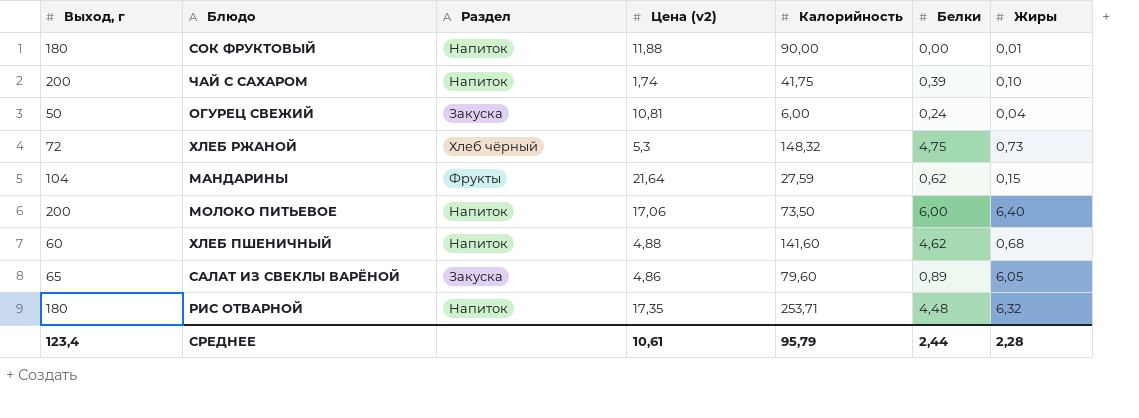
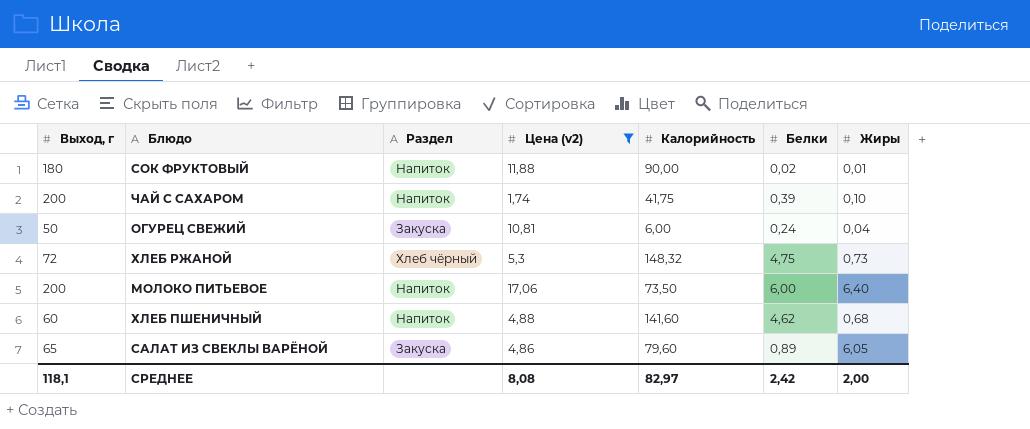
filter: none -> Цена (v2) <= 17,06
СОК ФРУКТОВЫЙ | Белки: 0,00 -> 0,02
СРЕДНЕЕ | Выход, г: 123,4 -> 118,1
СРЕДНЕЕ | Цена (v2): 10,61 -> 8,08
СРЕДНЕЕ | Калорийность: 95,79 -> 82,97
СРЕДНЕЕ | Белки: 2,44 -> 2,42
СРЕДНЕЕ | Жиры: 2,28 -> 2,00

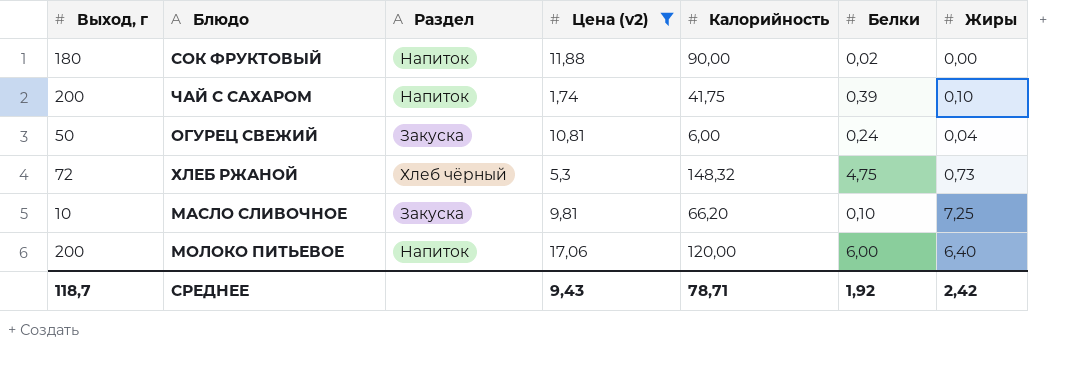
row ХЛЕБ ПШЕНИЧНЫЙ: 60 | Напиток | 4,88 | 141,60 | 4,62 | 0,68 -> none
row САЛАТ ИЗ СВЕКЛЫ ВАРЁНОЙ: 65 | Закуска | 4,86 | 79,60 | 0,89 | 6,05 -> none
СОК ФРУКТОВЫЙ | Жиры: 0,01 -> 0,00
row МАСЛО СЛИВОЧНОЕ: none -> 10 | Закуска | 9,81 | 66,20 | 0,10 | 7,25
МОЛОКО ПИТЬЕВОЕ | Калорийность: 73,50 -> 120,00
СРЕДНЕЕ | Выход, г: 118,1 -> 118,7
СРЕДНЕЕ | Цена (v2): 8,08 -> 9,43
СРЕДНЕЕ | Калорийность: 82,97 -> 78,71
СРЕДНЕЕ | Белки: 2,42 -> 1,92
СРЕДНЕЕ | Жиры: 2,00 -> 2,42

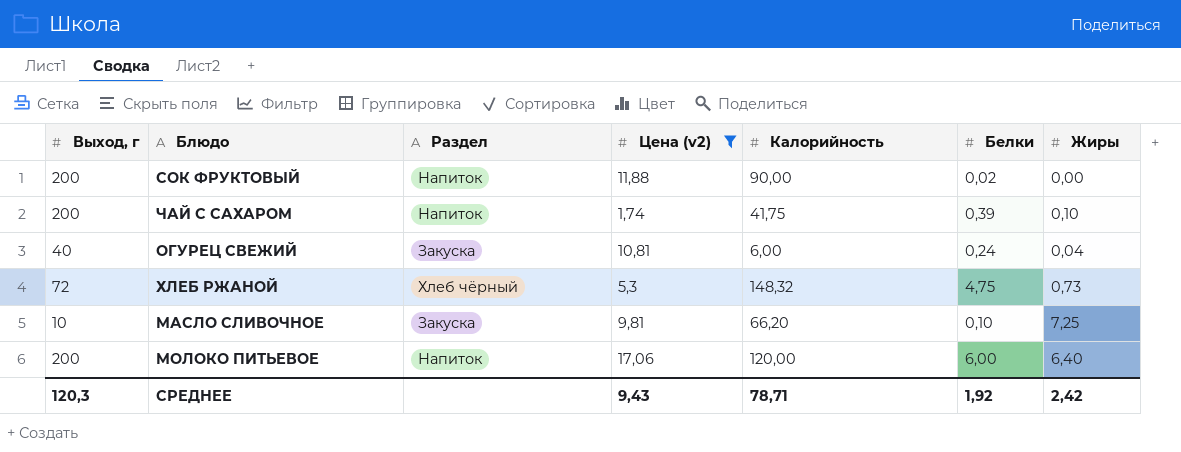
СОК ФРУКТОВЫЙ | Выход, г: 180 -> 200
ОГУРЕЦ СВЕЖИЙ | Выход, г: 50 -> 40
СРЕДНЕЕ | Выход, г: 118,7 -> 120,3

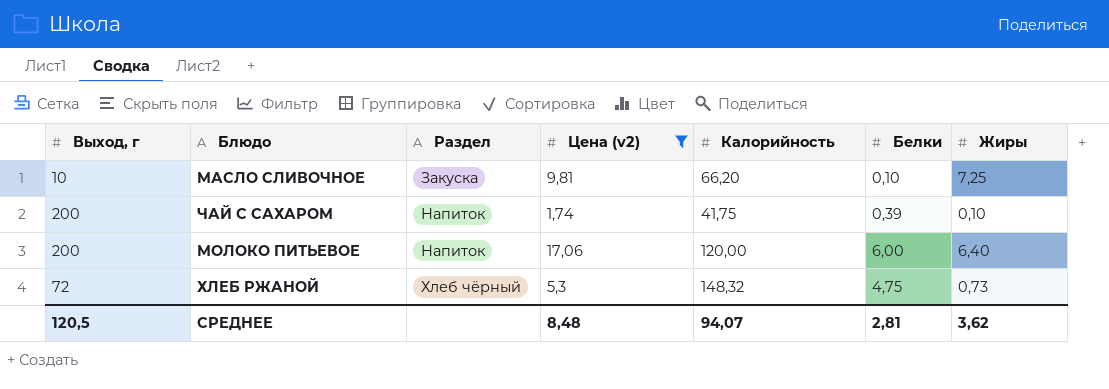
row order: none -> Раздел ascending
row СОК ФРУКТОВЫЙ: 200 | Напиток | 11,88 | 90,00 | 0,02 | 0,00 -> none
row ОГУРЕЦ СВЕЖИЙ: 40 | Закуска | 10,81 | 6,00 | 0,24 | 0,04 -> none
СРЕДНЕЕ | Выход, г: 120,3 -> 120,5
СРЕДНЕЕ | Цена (v2): 9,43 -> 8,48
СРЕДНЕЕ | Калорийность: 78,71 -> 94,07
СРЕДНЕЕ | Белки: 1,92 -> 2,81
СРЕДНЕЕ | Жиры: 2,42 -> 3,62

